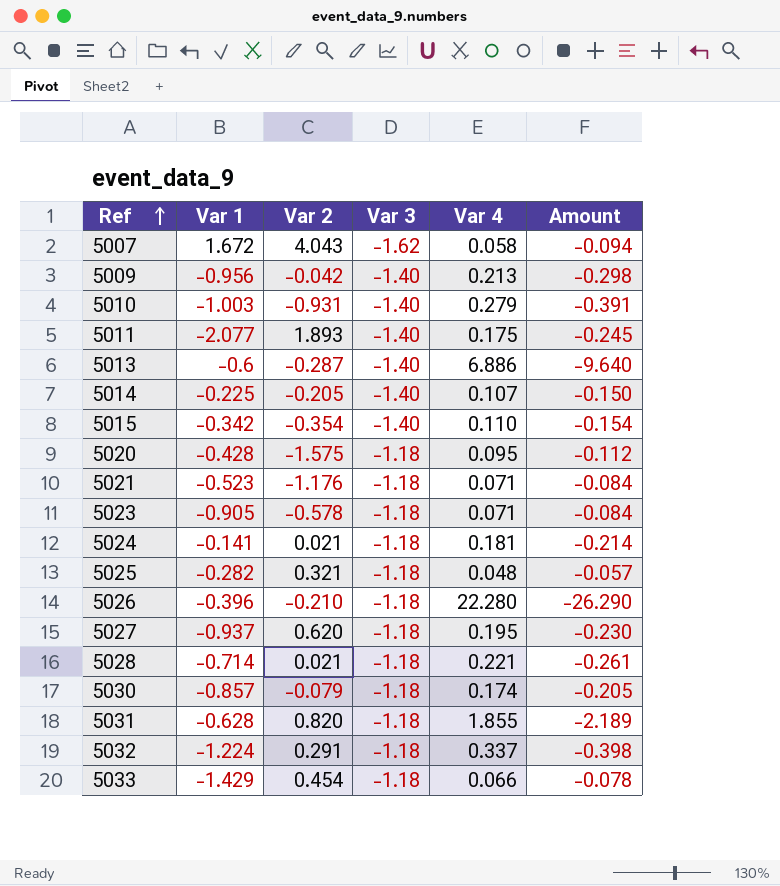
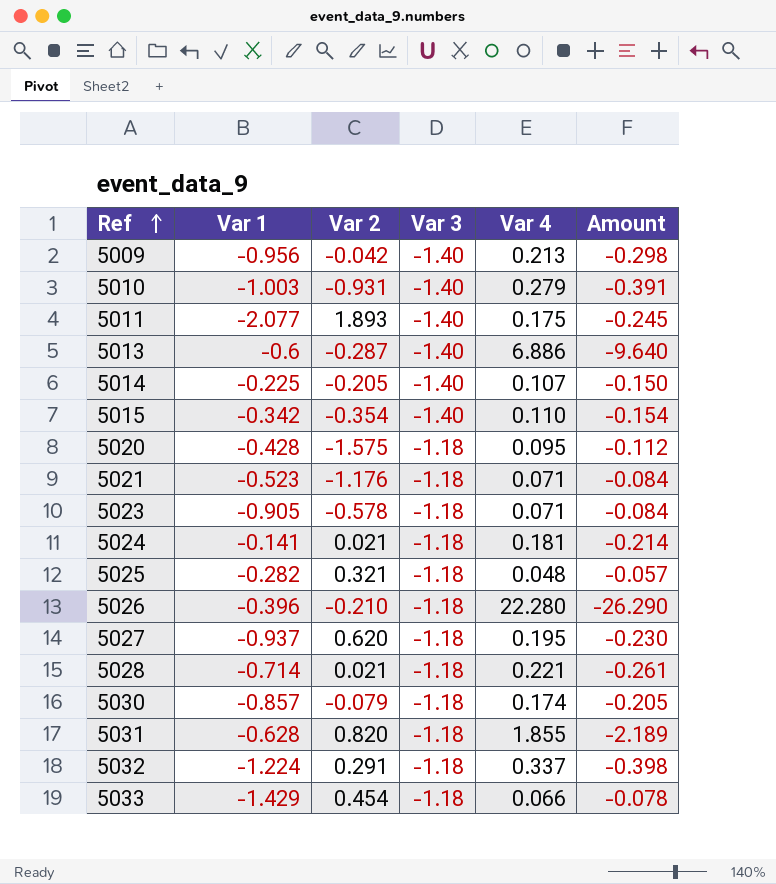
row 5007: 1.672 | 4.043 | -1.62 | 0.058 | -0.094 -> none

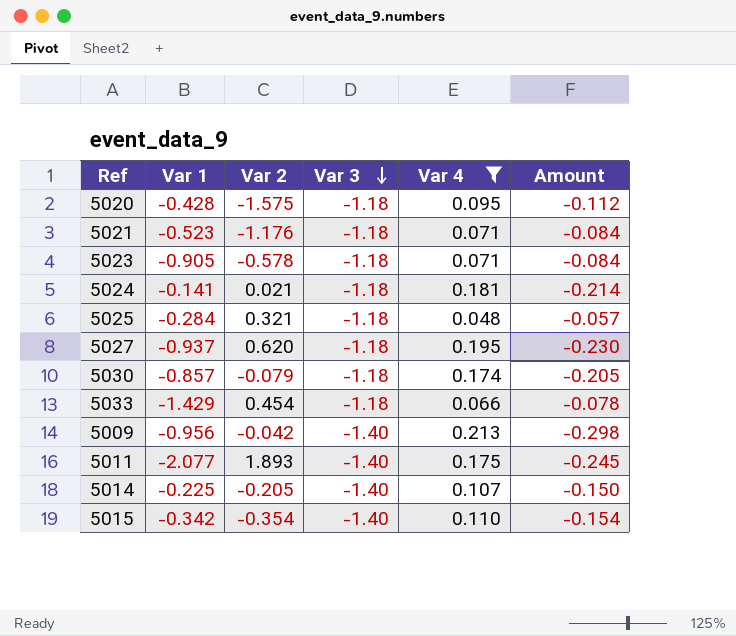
filter: none -> Var 4 <= 0.213
row order: Ref ascending -> Var 3 descending
5025 | Var 1: -0.282 -> -0.284

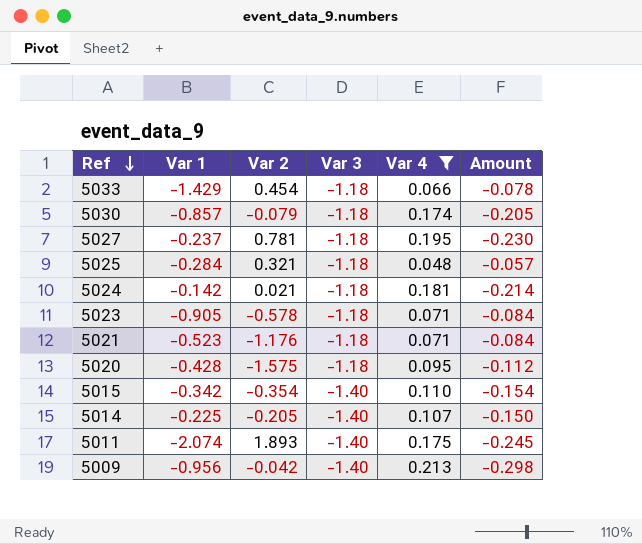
row order: Var 3 descending -> Ref descending
5027 | Var 1: -0.937 -> -0.237
5027 | Var 2: 0.620 -> 0.781
5024 | Var 1: -0.141 -> -0.142
5011 | Var 1: -2.077 -> -2.074

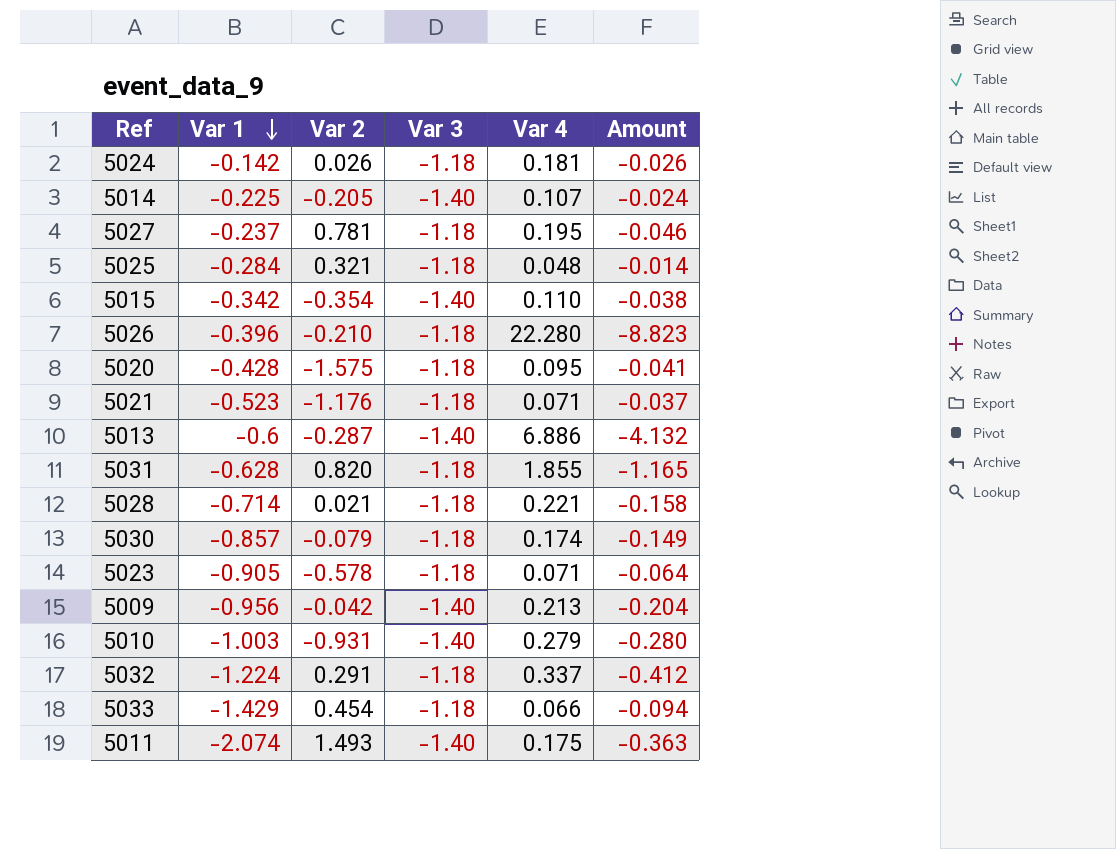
filter: Var 4 <= 0.213 -> none
row order: Ref descending -> Var 1 descending
column Amount | formula: [Var 3] * [Var 4] -> [Var 1] * [Var 4]
5024 | Var 2: 0.021 -> 0.026
5011 | Var 2: 1.893 -> 1.493

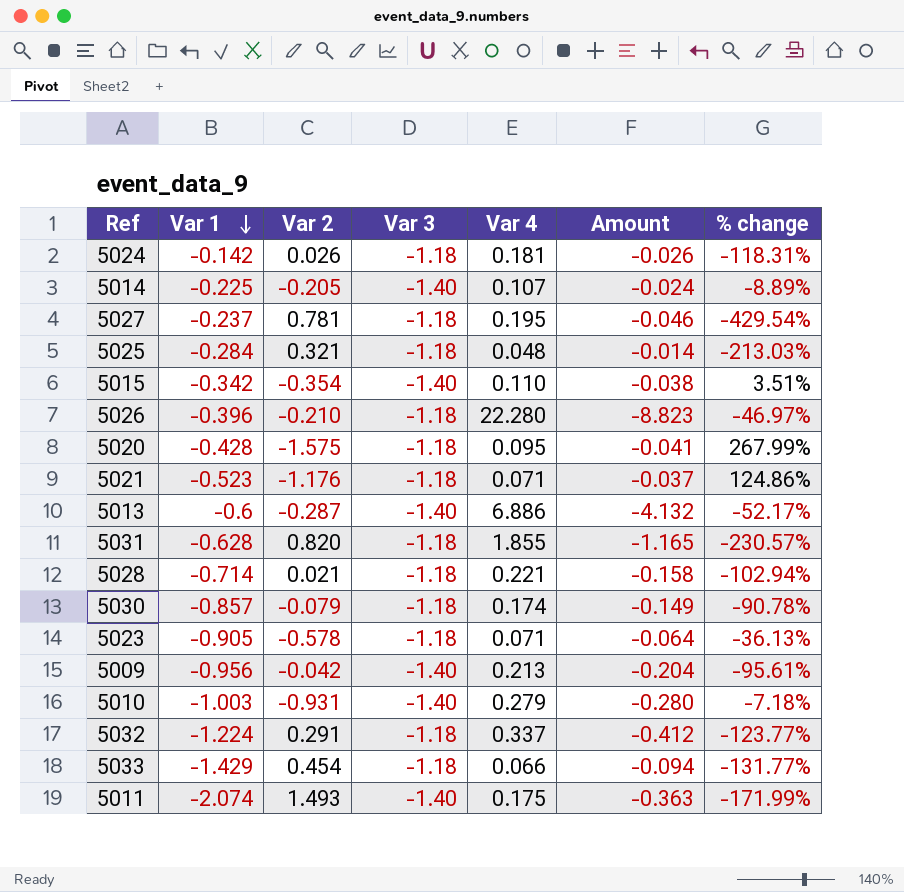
column % change | formula: none -> ([Var 2] - [Var 1]) / [Var 1]

